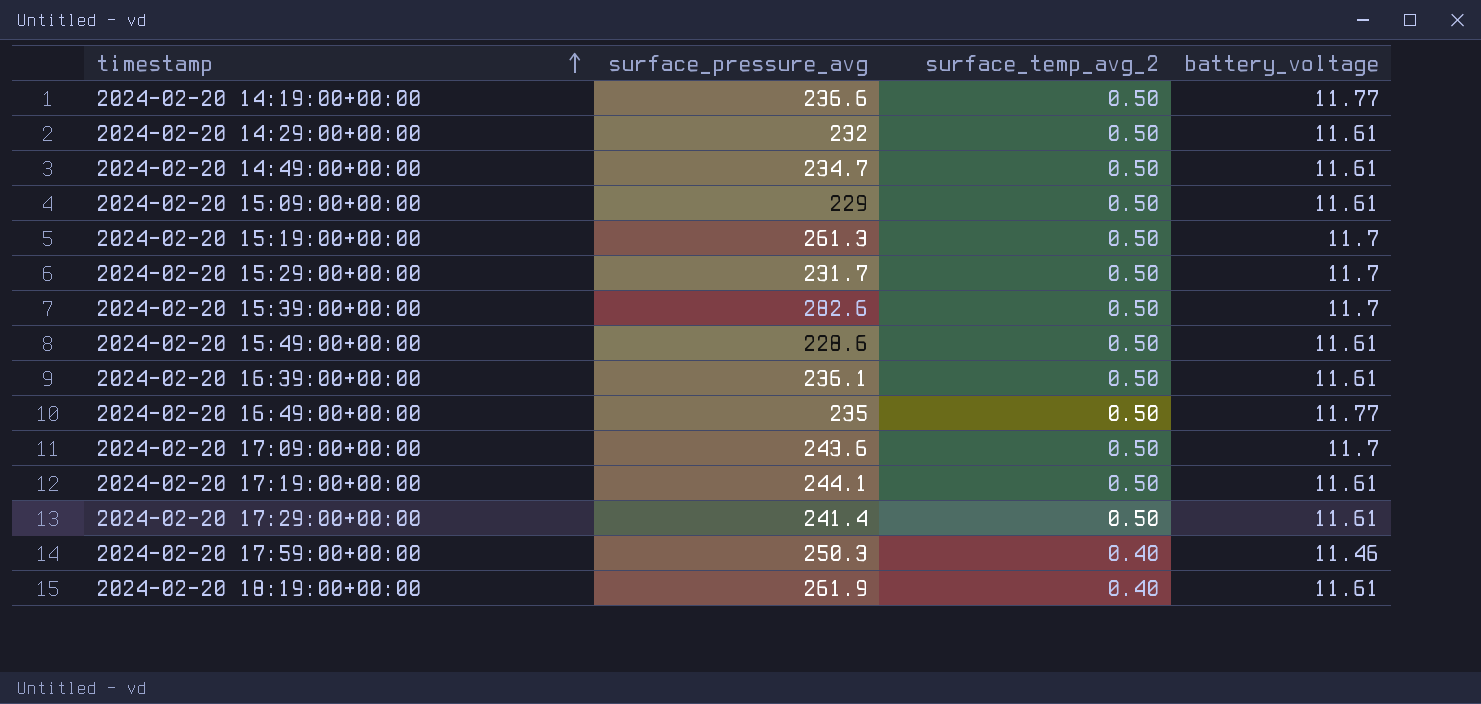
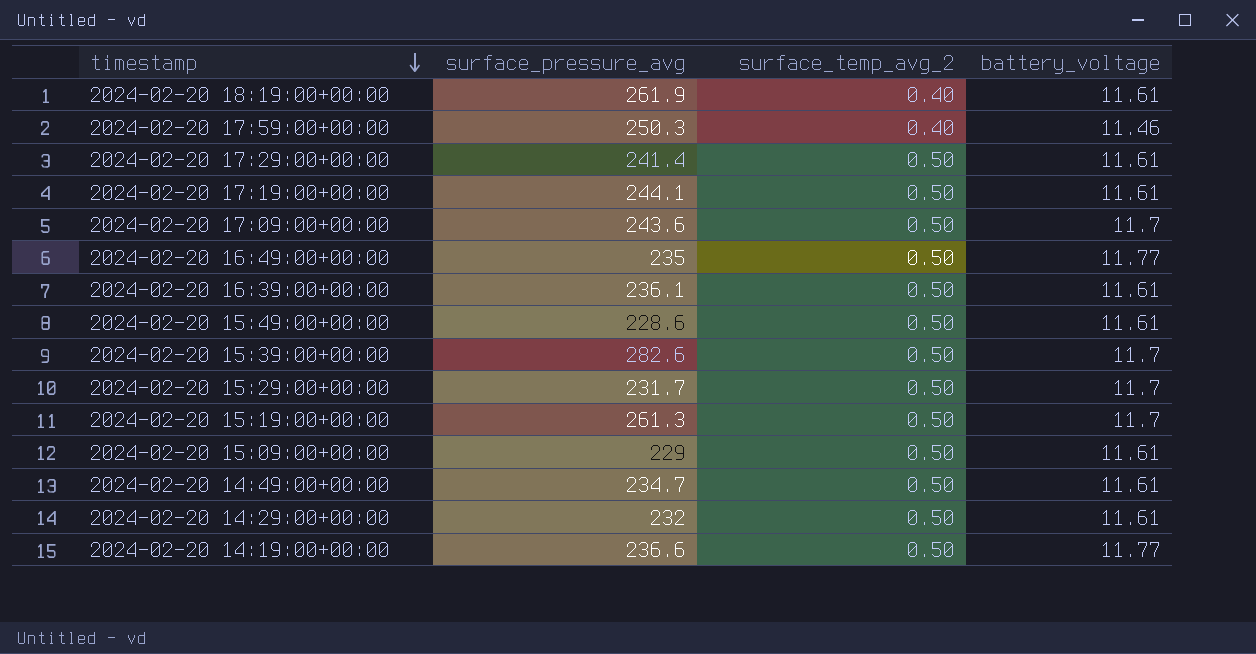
row order: timestamp ascending -> timestamp descending

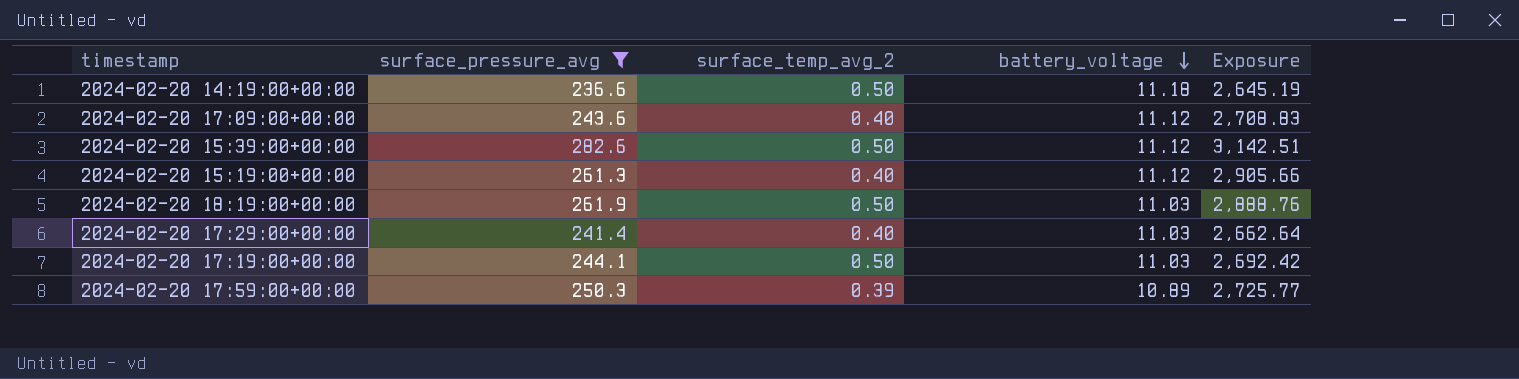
filter: none -> surface_pressure_avg >= 236.6
row order: timestamp descending -> battery_voltage descending
column Exposure | formula: none -> [surface_pressure_avg] * [battery_voltage]
2024-02-20 14:19:00+00:00 | battery_voltage: 11.77 -> 11.18
2024-02-20 17:09:00+00:00 | surface_temp_avg_2: 0.50 -> 0.40
2024-02-20 17:09:00+00:00 | battery_voltage: 11.7 -> 11.12
2024-02-20 15:39:00+00:00 | battery_voltage: 11.7 -> 11.12
2024-02-20 15:19:00+00:00 | surface_temp_avg_2: 0.50 -> 0.40
2024-02-20 15:19:00+00:00 | battery_voltage: 11.7 -> 11.12
2024-02-20 18:19:00+00:00 | surface_temp_avg_2: 0.40 -> 0.50
2024-02-20 18:19:00+00:00 | battery_voltage: 11.61 -> 11.03
2024-02-20 17:29:00+00:00 | surface_temp_avg_2: 0.50 -> 0.40
2024-02-20 17:29:00+00:00 | battery_voltage: 11.61 -> 11.03
2024-02-20 17:19:00+00:00 | battery_voltage: 11.61 -> 11.03
2024-02-20 17:59:00+00:00 | surface_temp_avg_2: 0.40 -> 0.39
2024-02-20 17:59:00+00:00 | battery_voltage: 11.46 -> 10.89

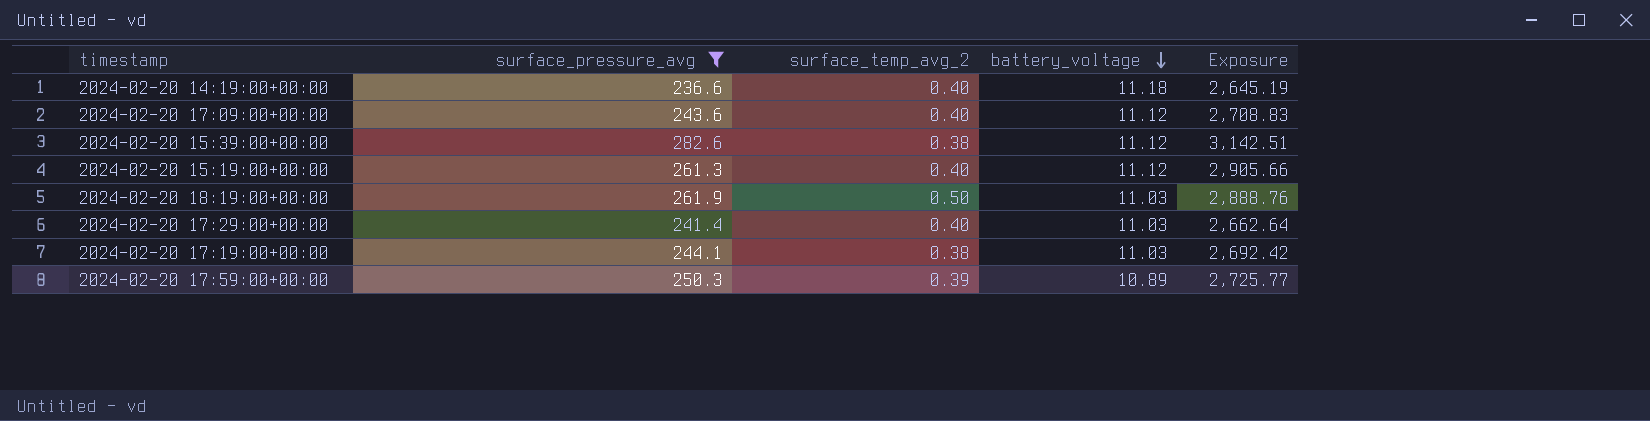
2024-02-20 14:19:00+00:00 | surface_temp_avg_2: 0.50 -> 0.40
2024-02-20 15:39:00+00:00 | surface_temp_avg_2: 0.50 -> 0.38
2024-02-20 17:19:00+00:00 | surface_temp_avg_2: 0.50 -> 0.38

